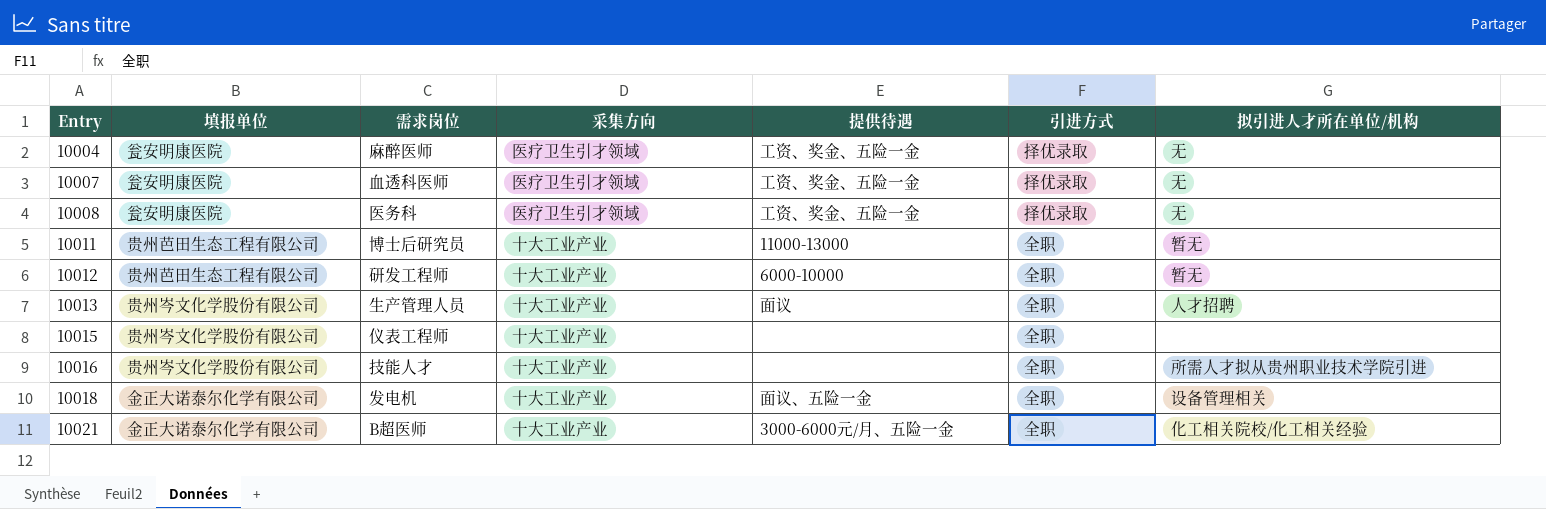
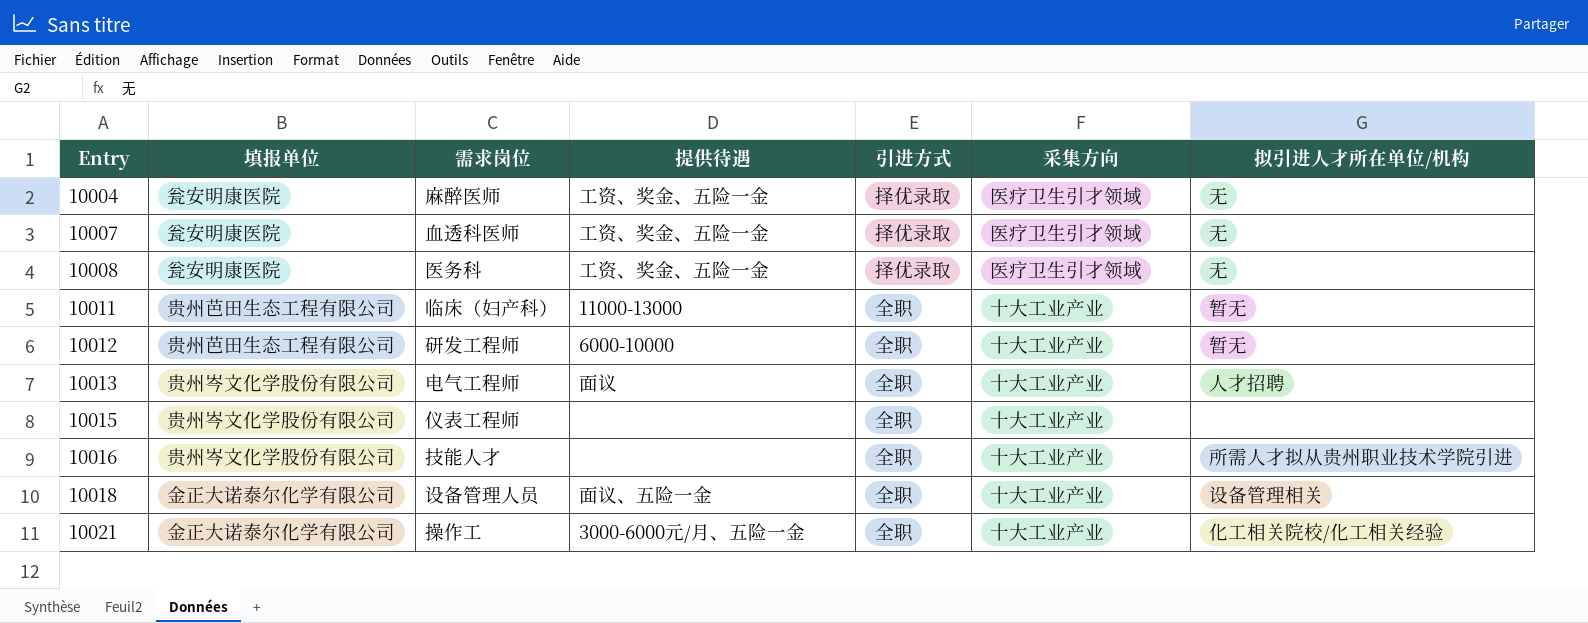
column 采集方向 | position: 4 -> 6
10011 | 需求岗位: 博士后研究员 -> 临床（妇产科）
10013 | 需求岗位: 生产管理人员 -> 电气工程师
10018 | 需求岗位: 发电机 -> 设备管理人员
10021 | 需求岗位: B超医师 -> 操作工

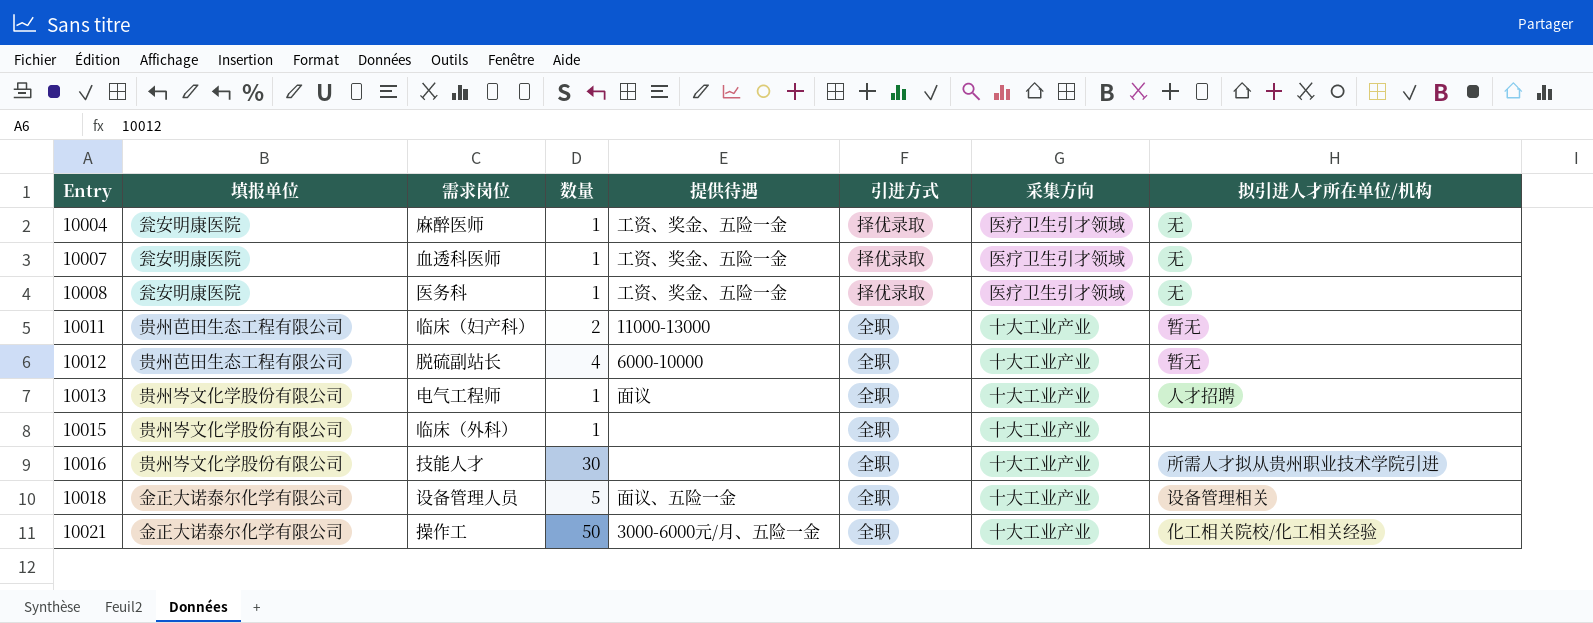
column 数量 | position: none -> 4
10012 | 需求岗位: 研发工程师 -> 脱硫副站长
10015 | 需求岗位: 仪表工程师 -> 临床（外科）

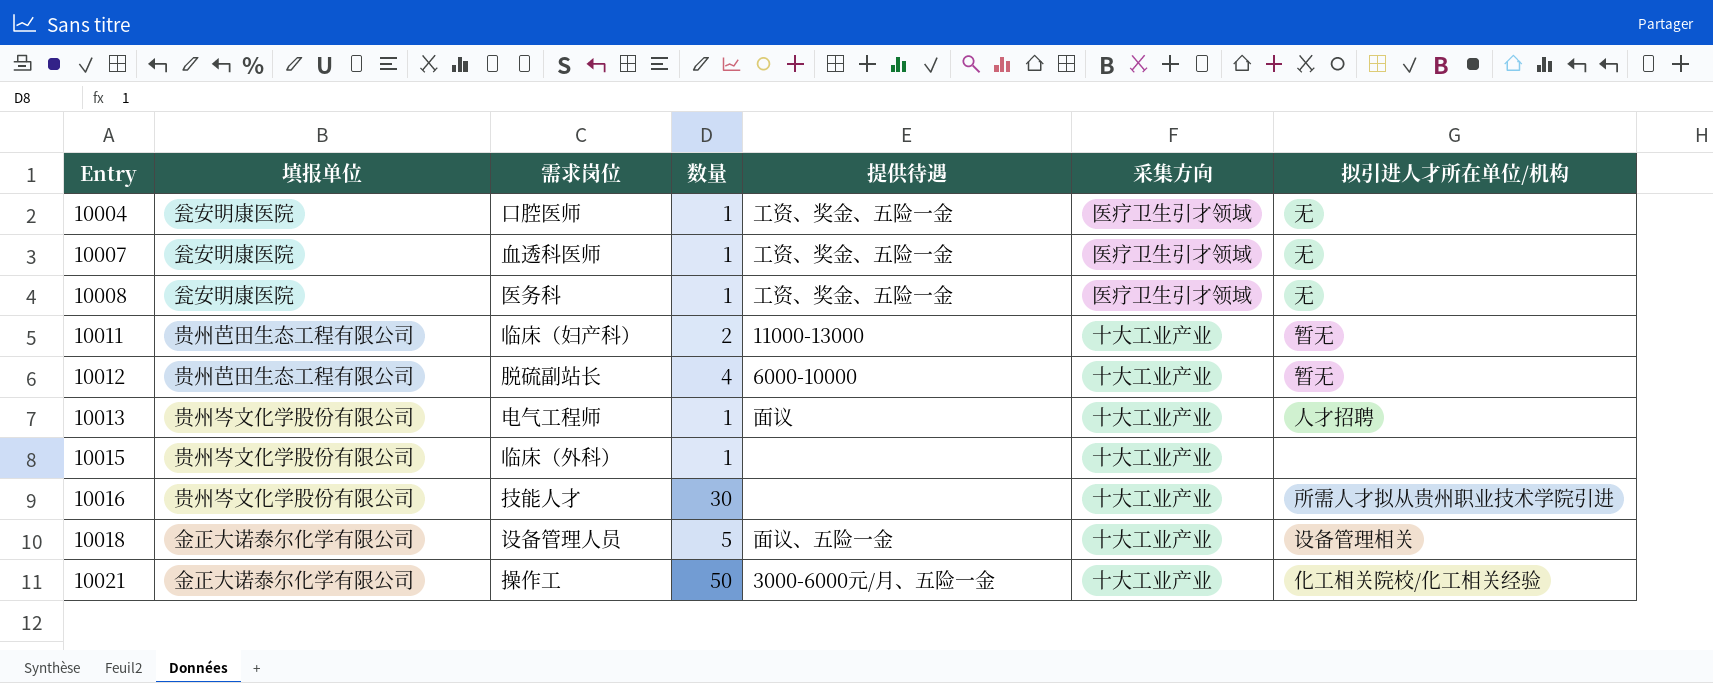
column 引进方式 | position: 6 -> none
10004 | 需求岗位: 麻醉医师 -> 口腔医师

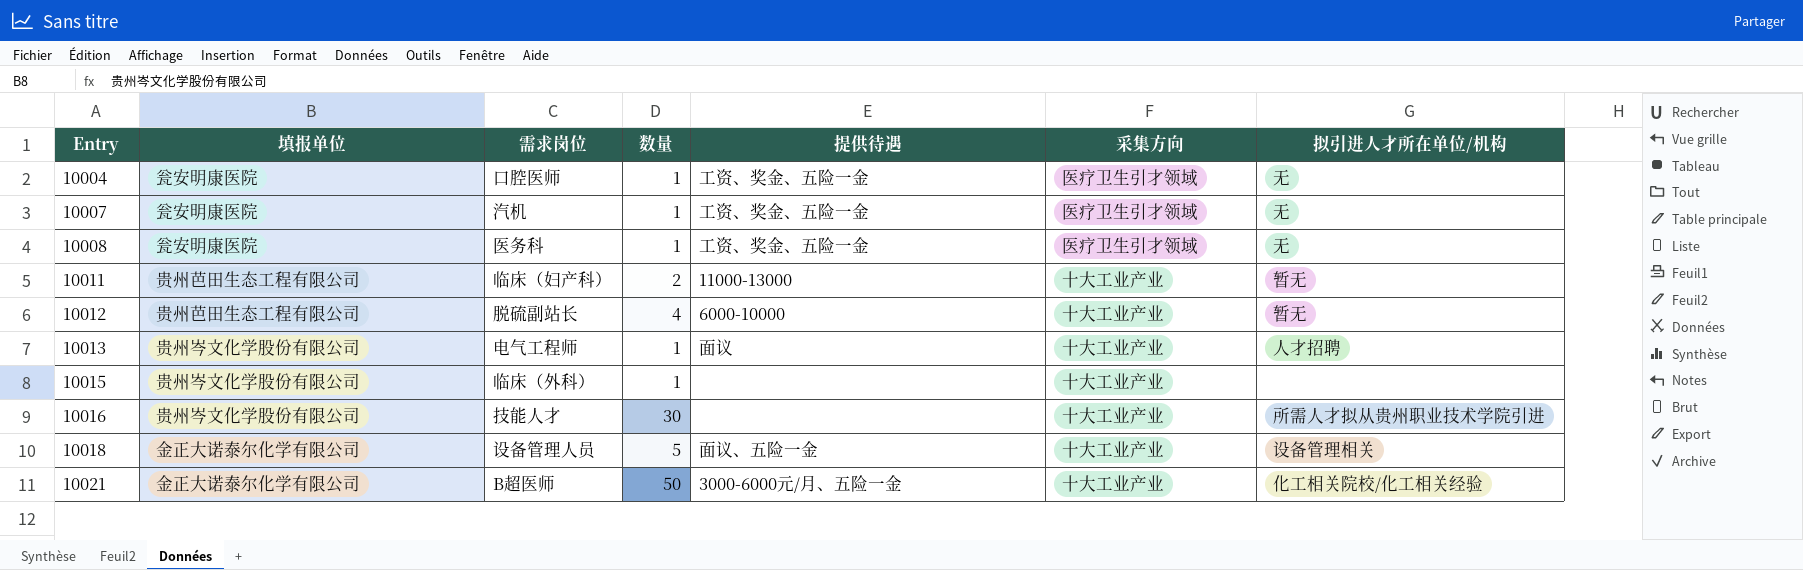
10007 | 需求岗位: 血透科医师 -> 汽机
10021 | 需求岗位: 操作工 -> B超医师

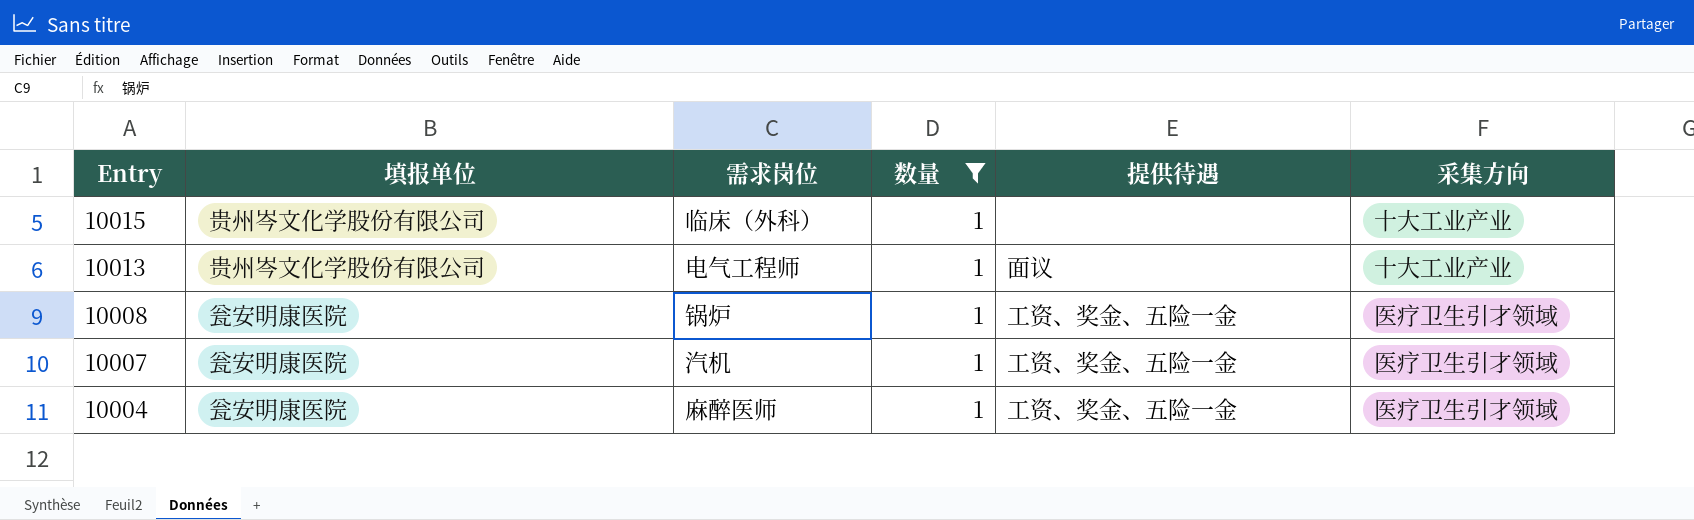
filter: none -> 数量 = 1
row order: Entry ascending -> Entry descending
column 拟引进人才所在单位/机构 | position: 7 -> none
10008 | 需求岗位: 医务科 -> 锅炉
10004 | 需求岗位: 口腔医师 -> 麻醉医师

